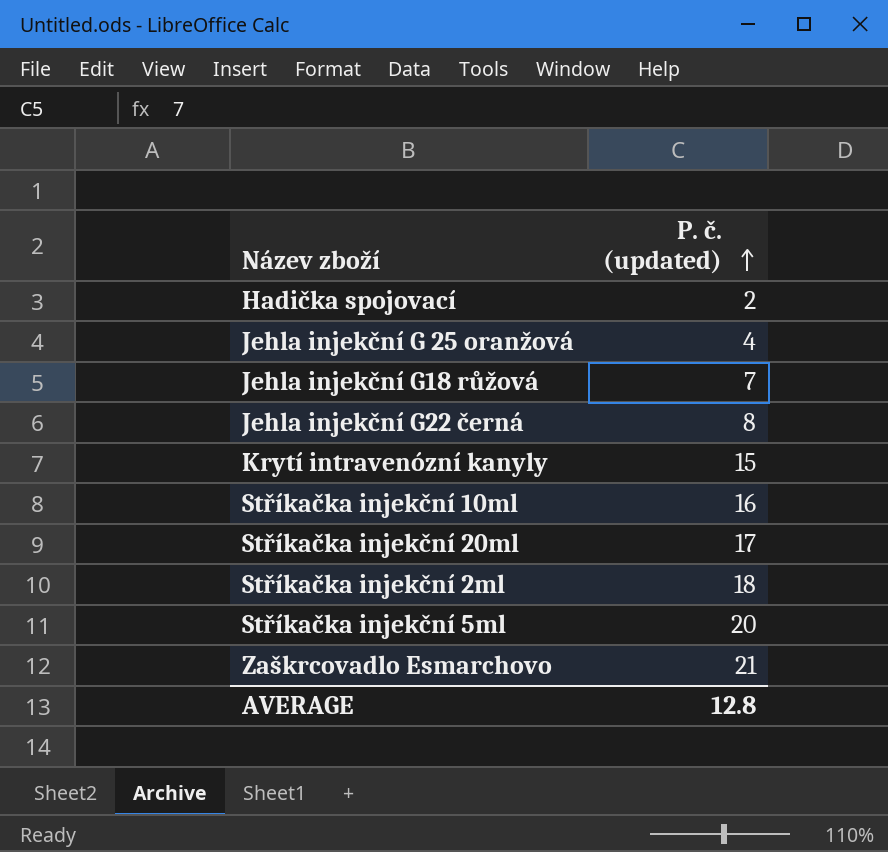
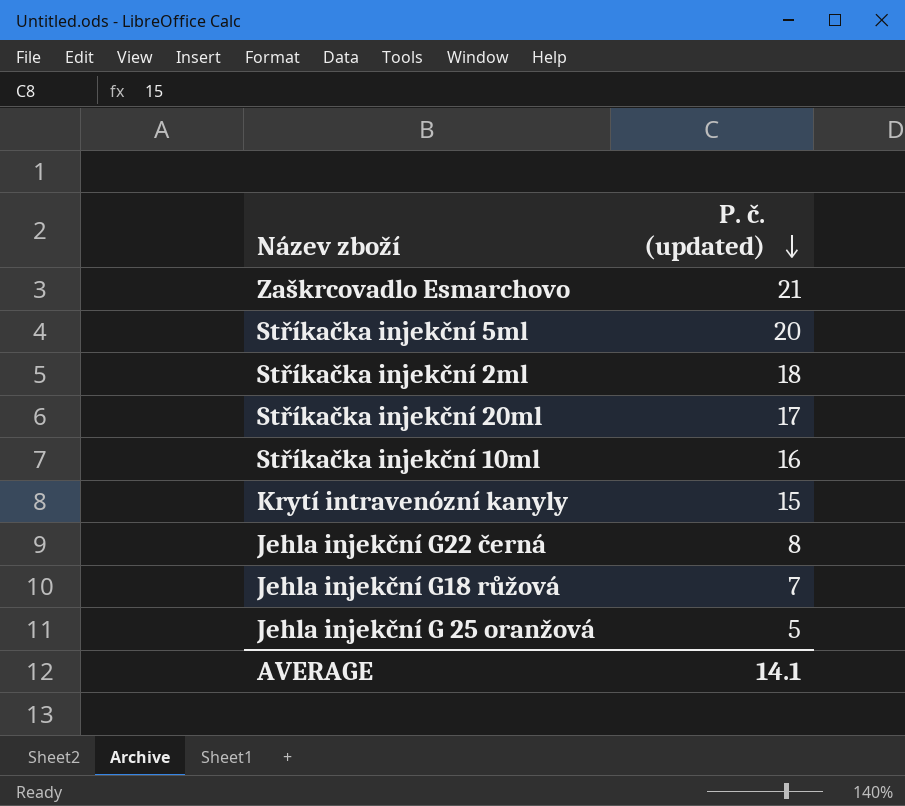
row order: P. č. (updated) ascending -> P. č. (updated) descending
row Hadička spojovací: 2 -> none
Jehla injekční G 25 oranžová | P. č. (updated): 4 -> 5
AVERAGE | P. č. (updated): 12.8 -> 14.1

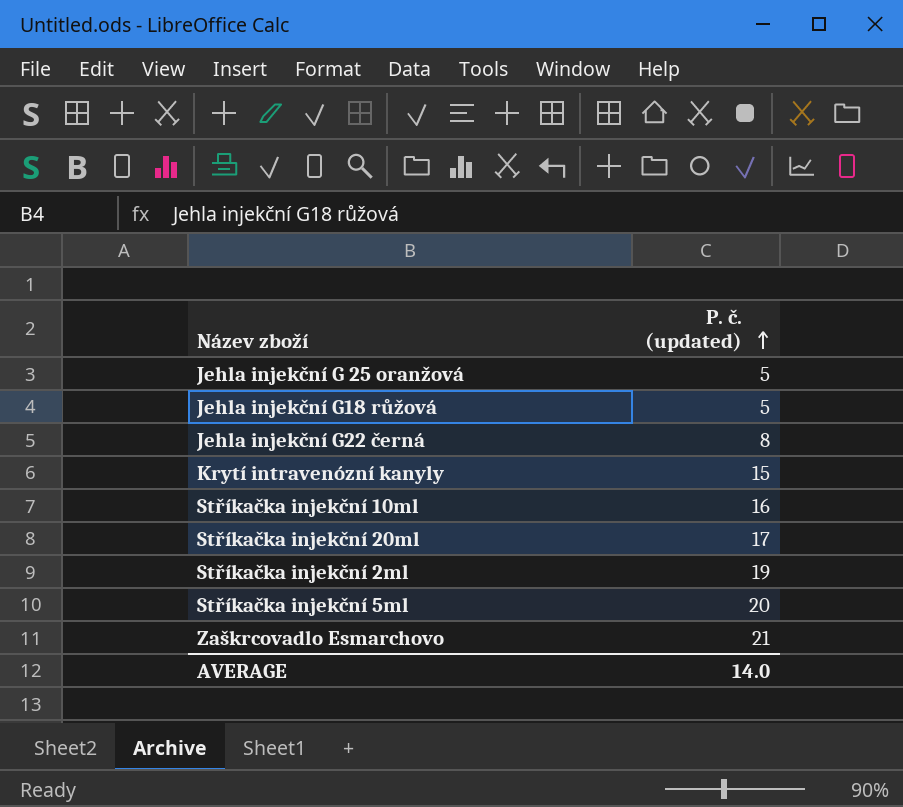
row order: P. č. (updated) descending -> P. č. (updated) ascending
Jehla injekční G18 růžová | P. č. (updated): 7 -> 5
Stříkačka injekční 2ml | P. č. (updated): 18 -> 19
AVERAGE | P. č. (updated): 14.1 -> 14.0

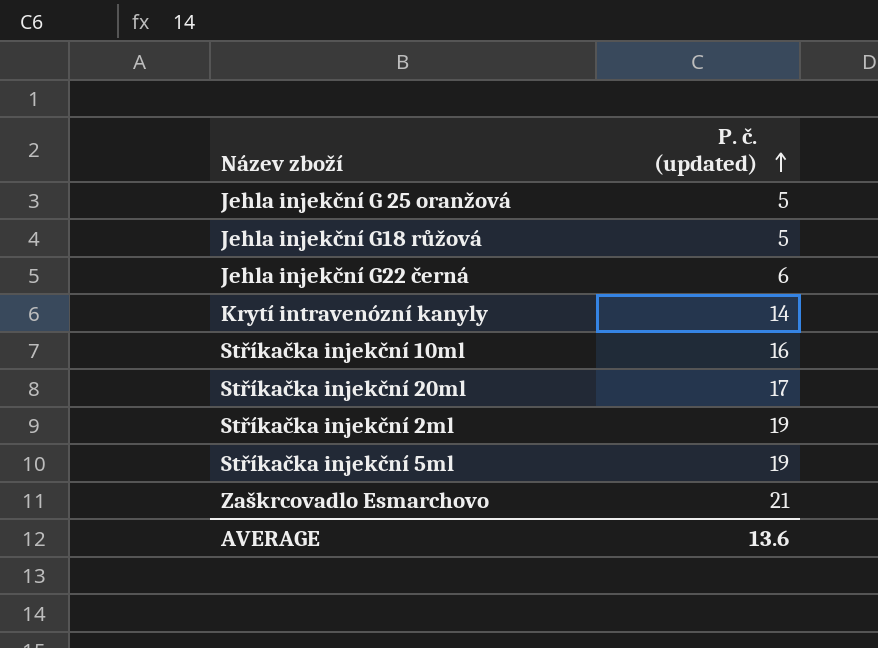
Jehla injekční G22 černá | P. č. (updated): 8 -> 6
Krytí intravenózní kanyly | P. č. (updated): 15 -> 14
Stříkačka injekční 5ml | P. č. (updated): 20 -> 19
AVERAGE | P. č. (updated): 14.0 -> 13.6

